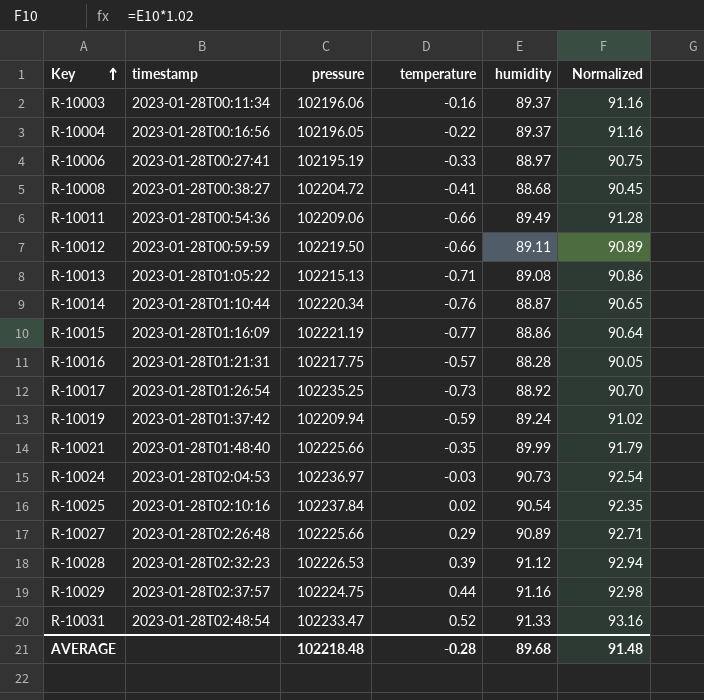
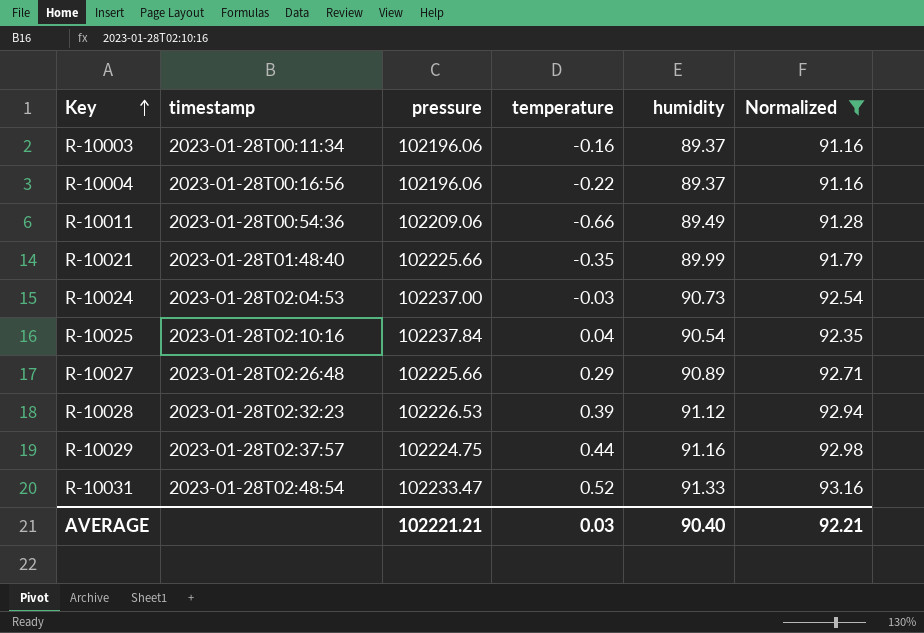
filter: none -> Normalized >= 91.16
R-10004 | pressure: 102196.05 -> 102196.06
R-10024 | pressure: 102236.97 -> 102237.00
R-10025 | temperature: 0.02 -> 0.04
AVERAGE | pressure: 102218.48 -> 102221.21
AVERAGE | temperature: -0.28 -> 0.03
AVERAGE | humidity: 89.68 -> 90.40
AVERAGE | Normalized: 91.48 -> 92.21

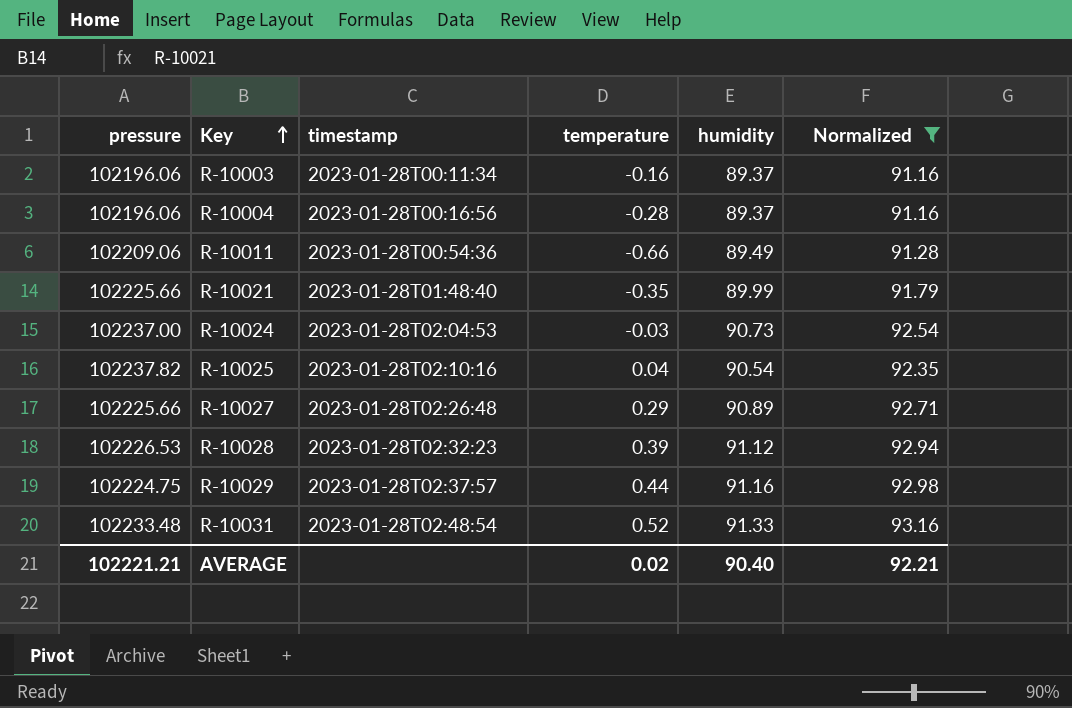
column pressure | position: 3 -> 1
R-10004 | temperature: -0.22 -> -0.28
R-10025 | pressure: 102237.84 -> 102237.82
R-10031 | pressure: 102233.47 -> 102233.48
AVERAGE | temperature: 0.03 -> 0.02

